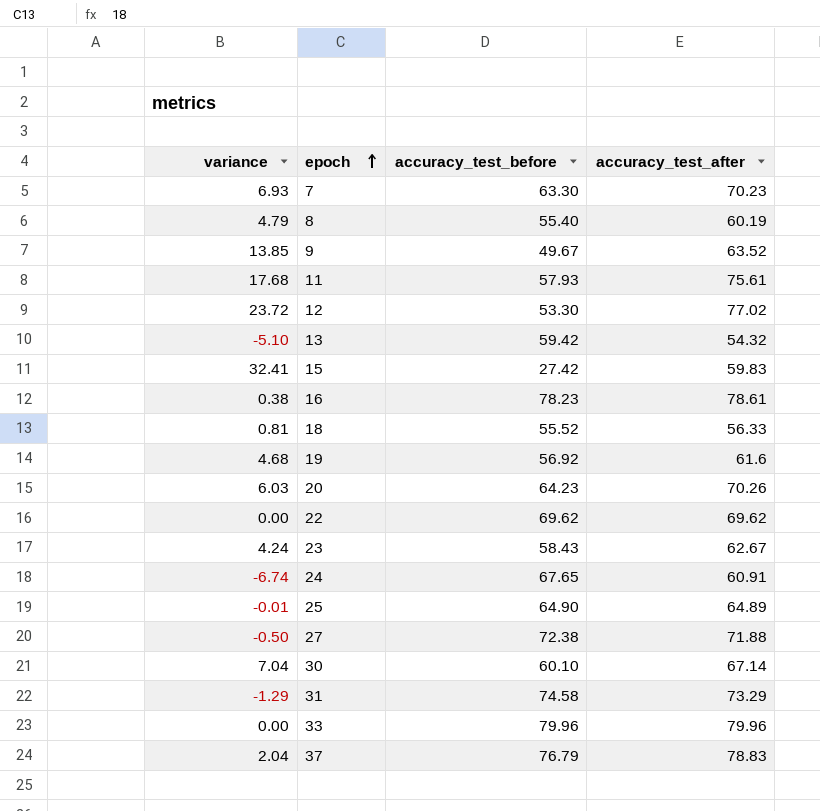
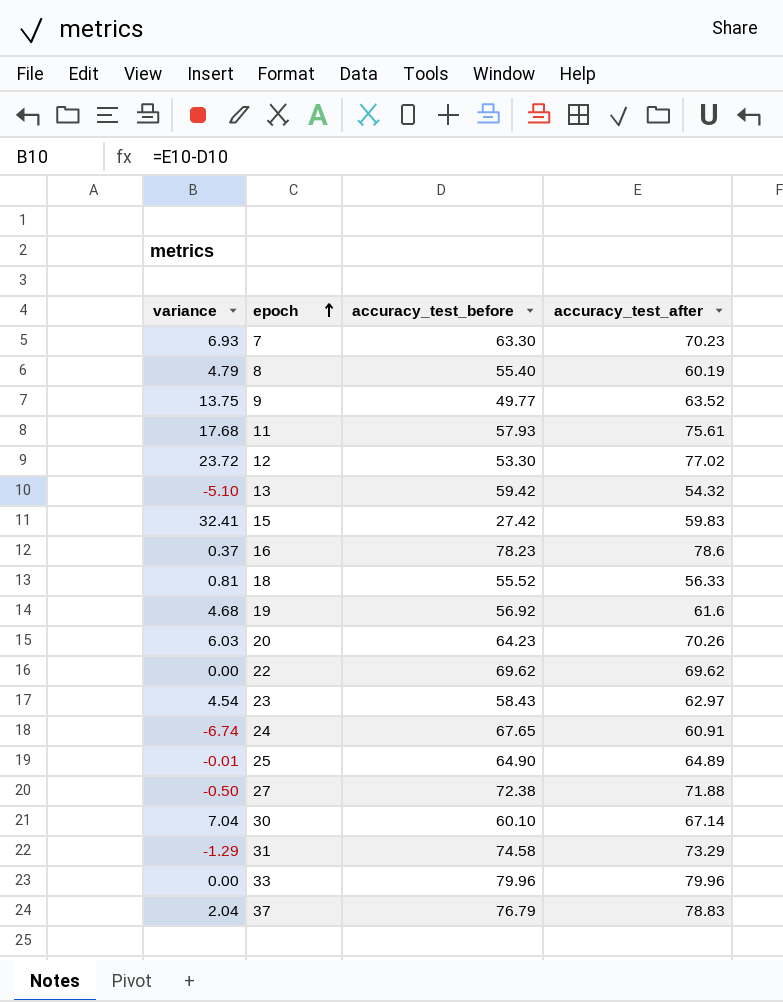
9 | variance: 13.85 -> 13.75
9 | accuracy_test_before: 49.67 -> 49.77
16 | variance: 0.38 -> 0.37
16 | accuracy_test_after: 78.61 -> 78.6
23 | variance: 4.24 -> 4.54
23 | accuracy_test_after: 62.67 -> 62.97

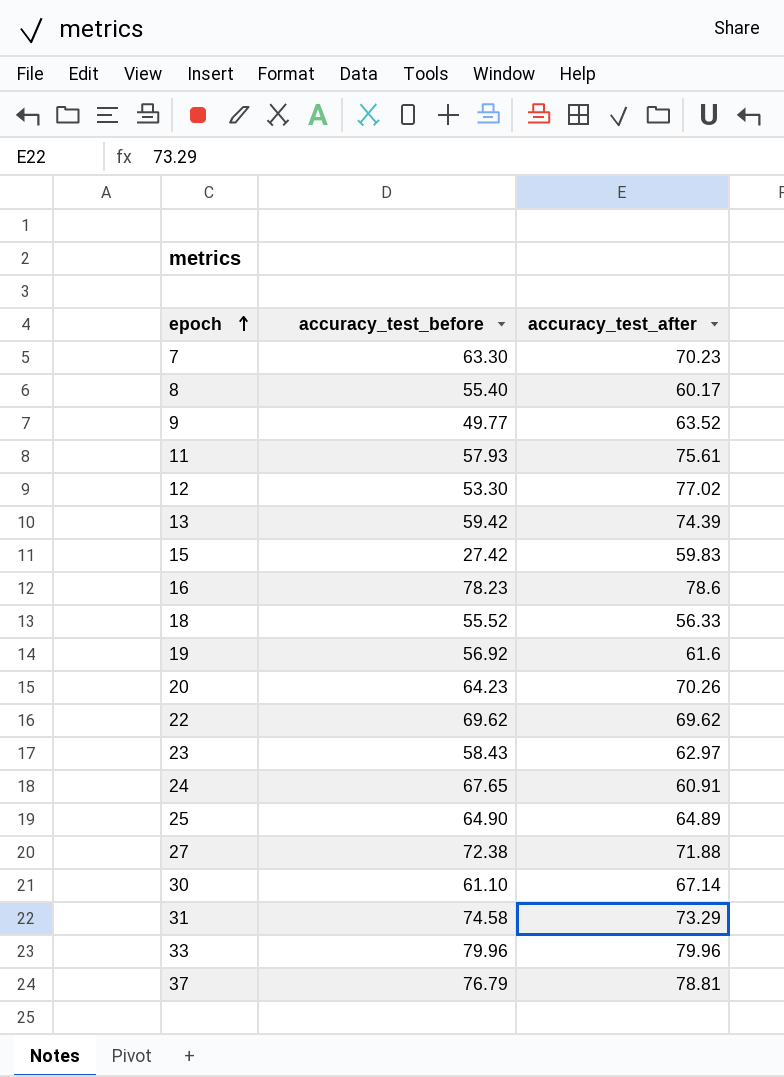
column variance | formula: [accuracy_test_after] - [accuracy_test_before] -> none
8 | accuracy_test_after: 60.19 -> 60.17
13 | accuracy_test_after: 54.32 -> 74.39
30 | accuracy_test_before: 60.10 -> 61.10
37 | accuracy_test_after: 78.83 -> 78.81

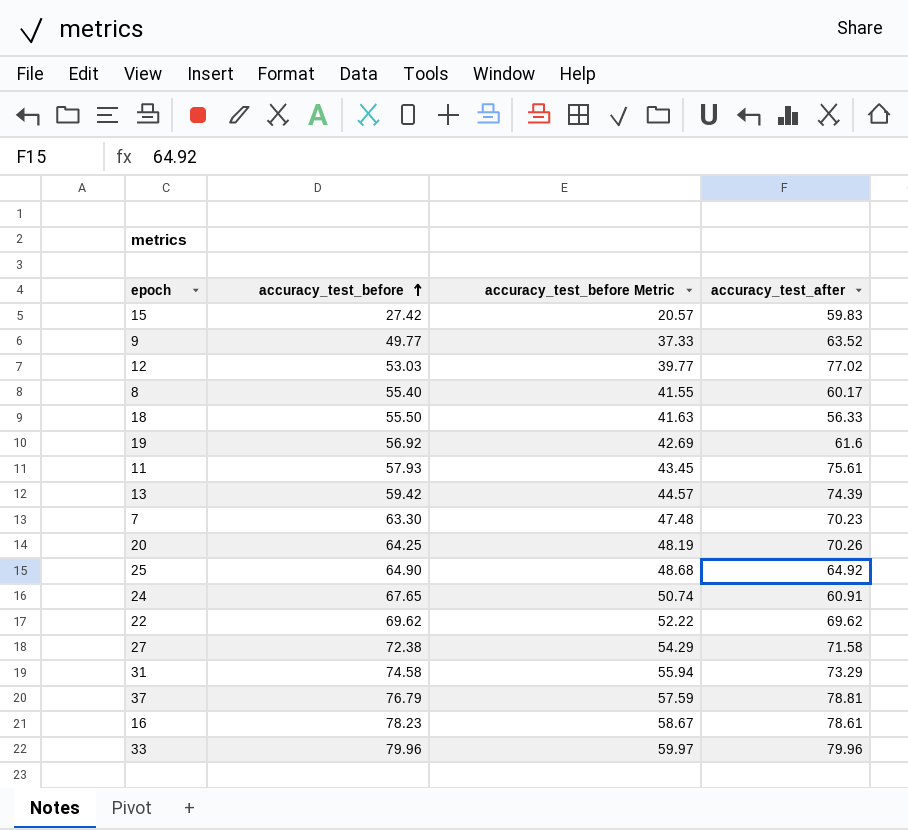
row order: epoch ascending -> accuracy_test_before ascending
column accuracy_test_before Metric | formula: none -> [accuracy_test_before] * 0.75
row 23: 58.43 | 62.97 -> none
row 30: 61.10 | 67.14 -> none
12 | accuracy_test_before: 53.30 -> 53.03
18 | accuracy_test_before: 55.52 -> 55.50
20 | accuracy_test_before: 64.23 -> 64.25
25 | accuracy_test_after: 64.89 -> 64.92
27 | accuracy_test_after: 71.88 -> 71.58
16 | accuracy_test_after: 78.6 -> 78.61

